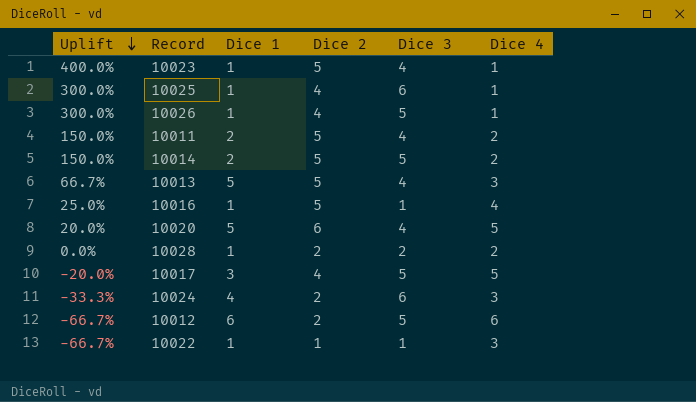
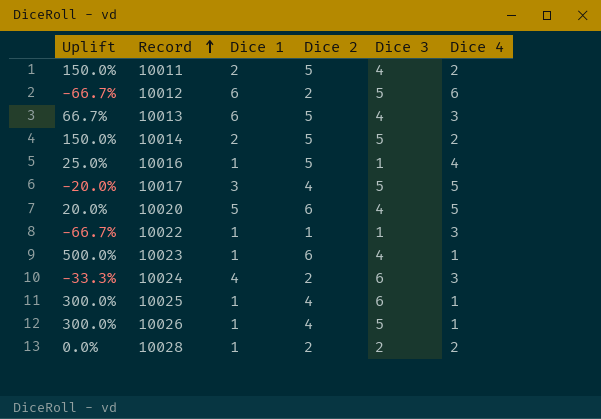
row order: Uplift descending -> Record ascending
10013 | Dice 1: 5 -> 6
10023 | Uplift: 400.0% -> 500.0%
10023 | Dice 2: 5 -> 6

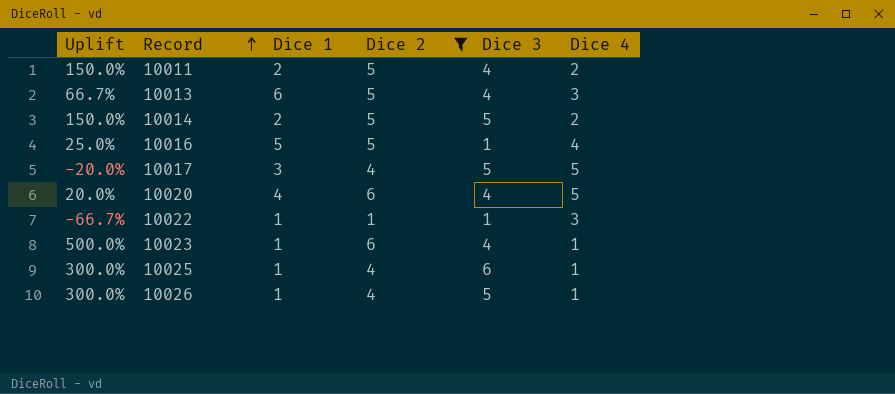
filter: none -> Dice 2 != 2
10016 | Dice 1: 1 -> 5
10020 | Dice 1: 5 -> 4

